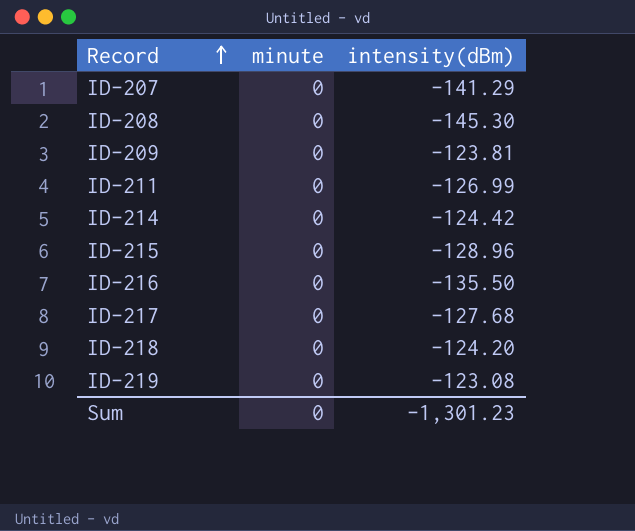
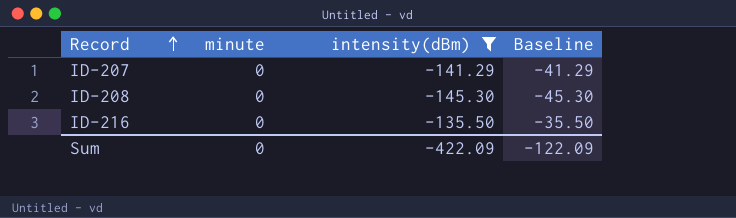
filter: none -> intensity(dBm) <= -135.50
column Baseline | formula: none -> [intensity(dBm)] + 100
Sum | intensity(dBm): -1,301.23 -> -422.09

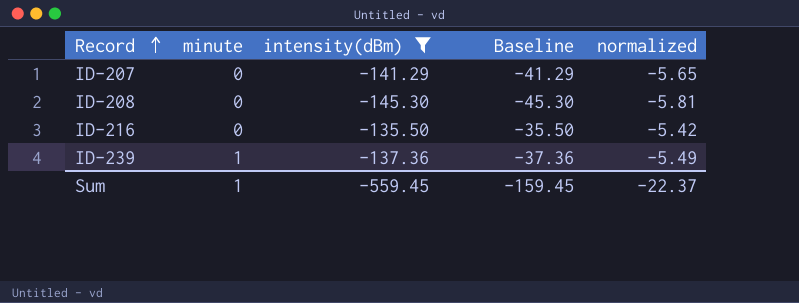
column normalized | formula: none -> [intensity(dBm)] * 0.04
row ID-239: none -> 1 | -137.36 | -37.36 | -5.49
Sum | minute: 0 -> 1
Sum | intensity(dBm): -422.09 -> -559.45
Sum | Baseline: -122.09 -> -159.45

